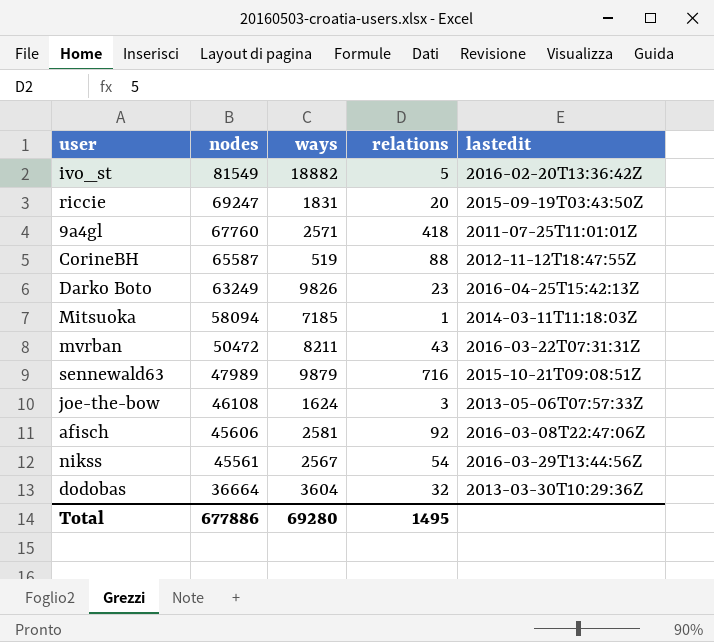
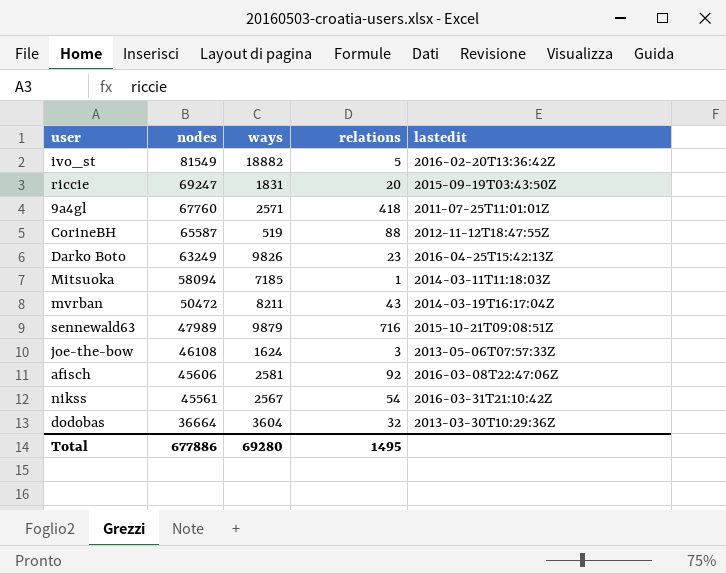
mvrban | lastedit: 2016-03-22T07:31:31Z -> 2014-03-19T16:17:04Z
nikss | lastedit: 2016-03-29T13:44:56Z -> 2016-03-31T21:10:42Z

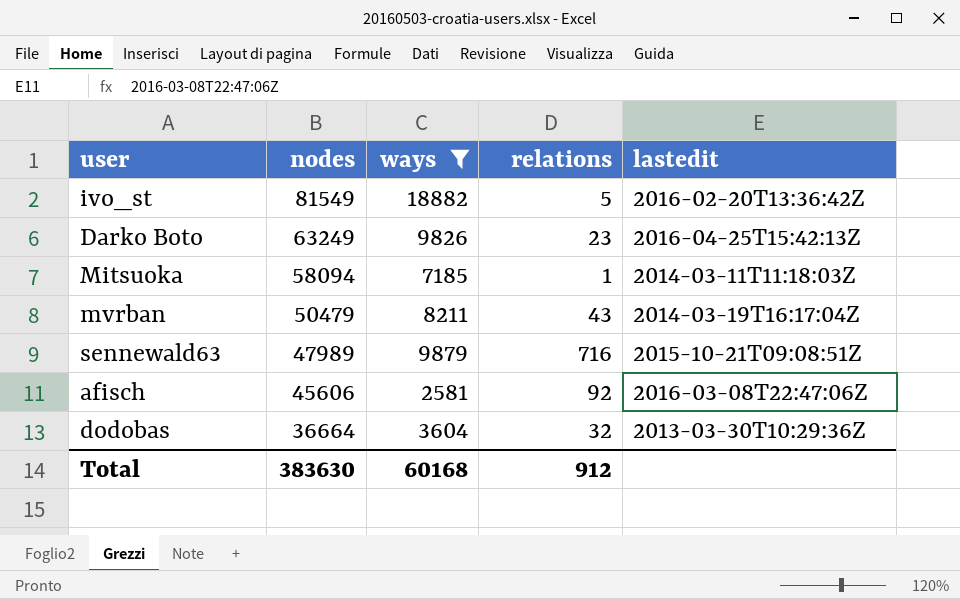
filter: none -> ways >= 2581
mvrban | nodes: 50472 -> 50479
Total | nodes: 677886 -> 383630
Total | ways: 69280 -> 60168
Total | relations: 1495 -> 912

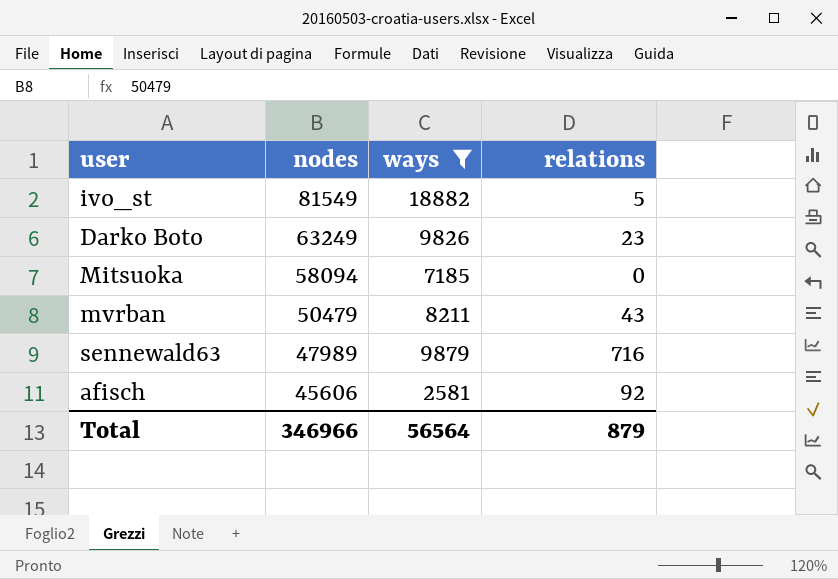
column lastedit | position: 5 -> none
row dodobas: 36664 | 3604 | 32 | 2013-03-30T10:29:36Z -> none
Mitsuoka | relations: 1 -> 0
Total | nodes: 383630 -> 346966
Total | ways: 60168 -> 56564
Total | relations: 912 -> 879

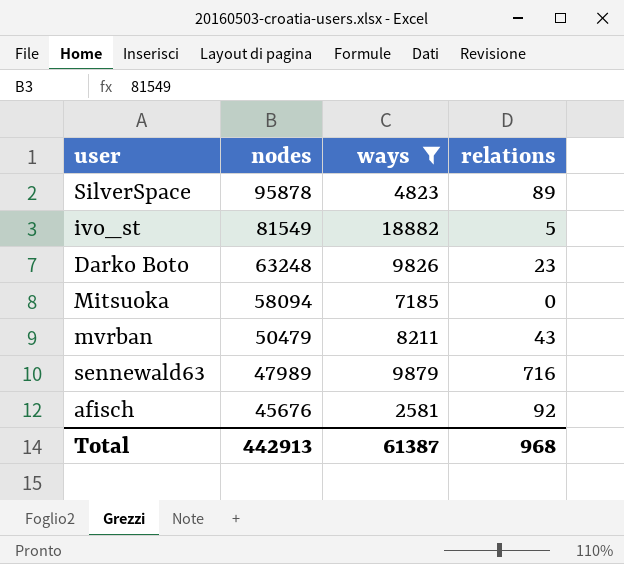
row SilverSpace: none -> 95878 | 4823 | 89
Darko Boto | nodes: 63249 -> 63248
afisch | nodes: 45606 -> 45676
Total | nodes: 346966 -> 442913
Total | ways: 56564 -> 61387
Total | relations: 879 -> 968

